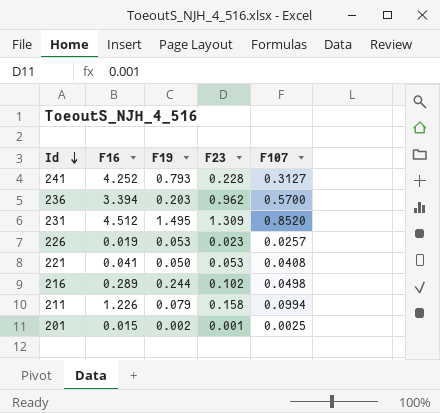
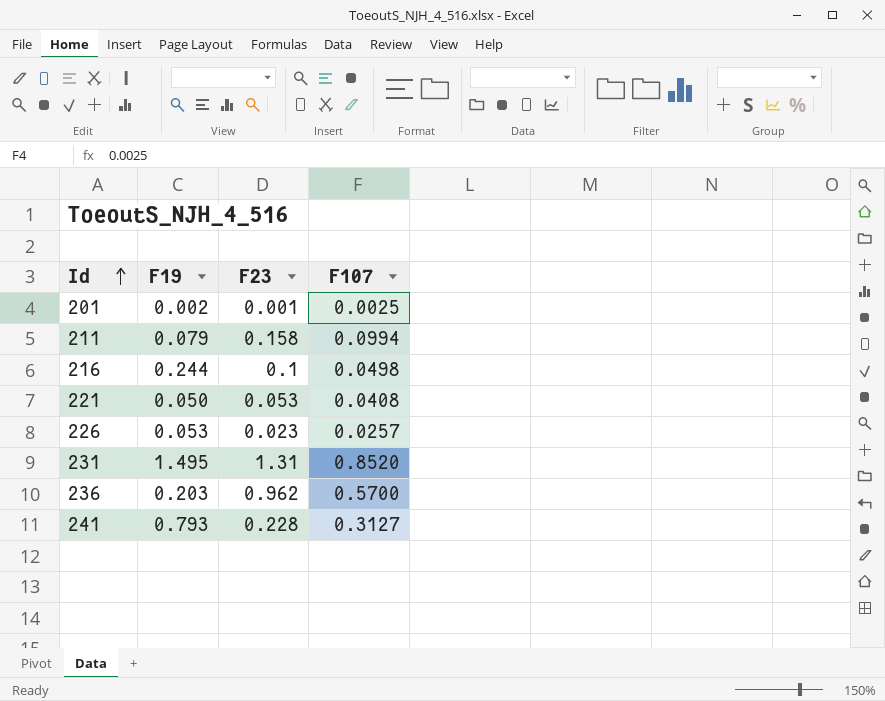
row order: Id descending -> Id ascending
column F16 | position: 2 -> none
216 | F23: 0.102 -> 0.1
231 | F23: 1.309 -> 1.31

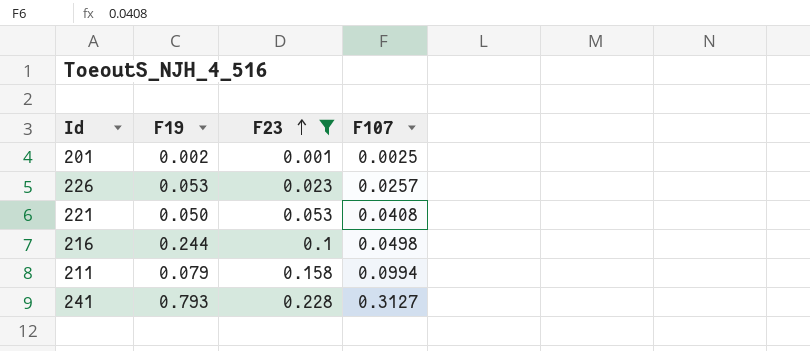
filter: none -> F23 <= 0.228
row order: Id ascending -> F23 ascending

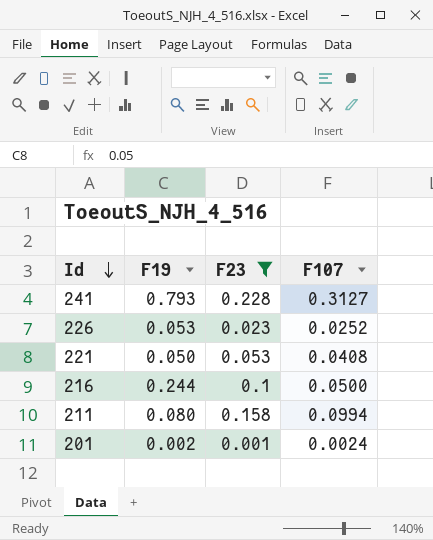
row order: F23 ascending -> Id descending
226 | F107: 0.0257 -> 0.0252
216 | F107: 0.0498 -> 0.0500
211 | F19: 0.079 -> 0.080
201 | F107: 0.0025 -> 0.0024

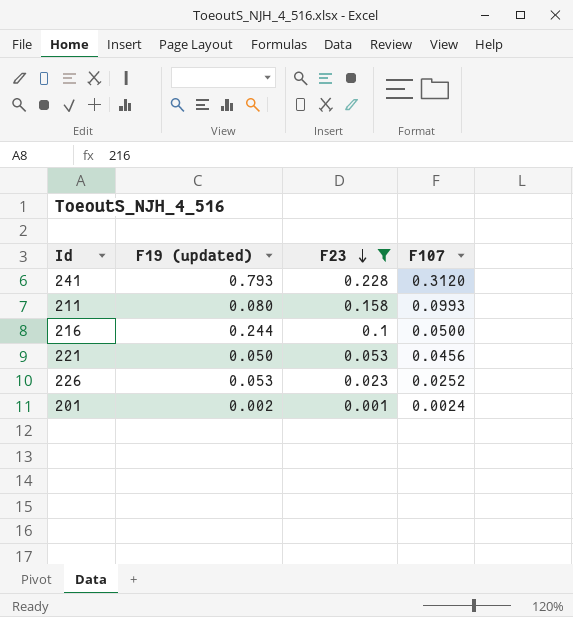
row order: Id descending -> F23 descending
column name: F19 -> F19 (updated)
241 | F107: 0.3127 -> 0.3120
211 | F107: 0.0994 -> 0.0993
221 | F107: 0.0408 -> 0.0456

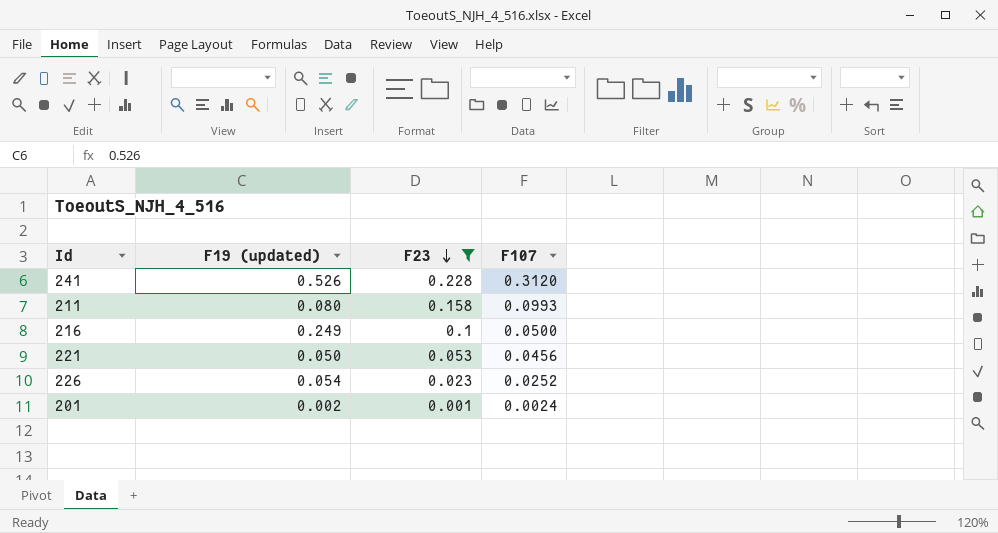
241 | F19 (updated): 0.793 -> 0.526
216 | F19 (updated): 0.244 -> 0.249
226 | F19 (updated): 0.053 -> 0.054

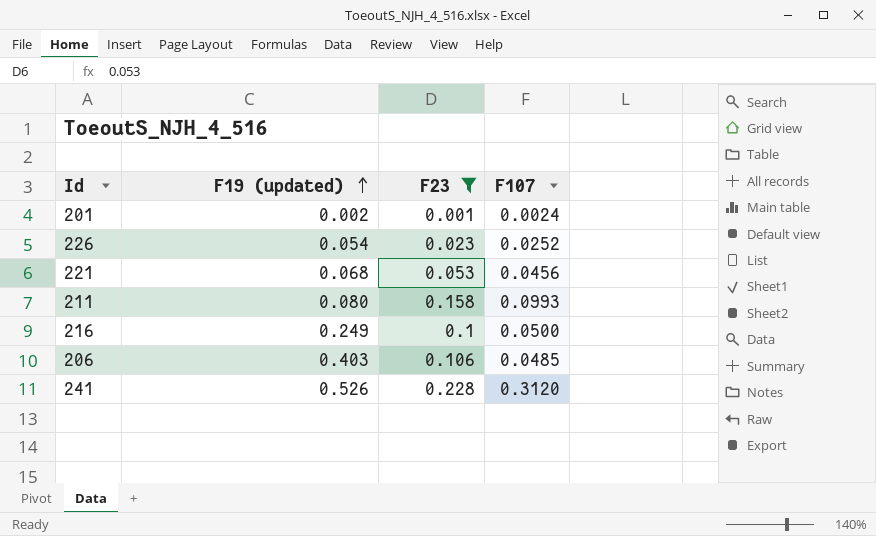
row order: F23 descending -> F19 (updated) ascending
221 | F19 (updated): 0.050 -> 0.068
row 206: none -> 0.403 | 0.106 | 0.0485

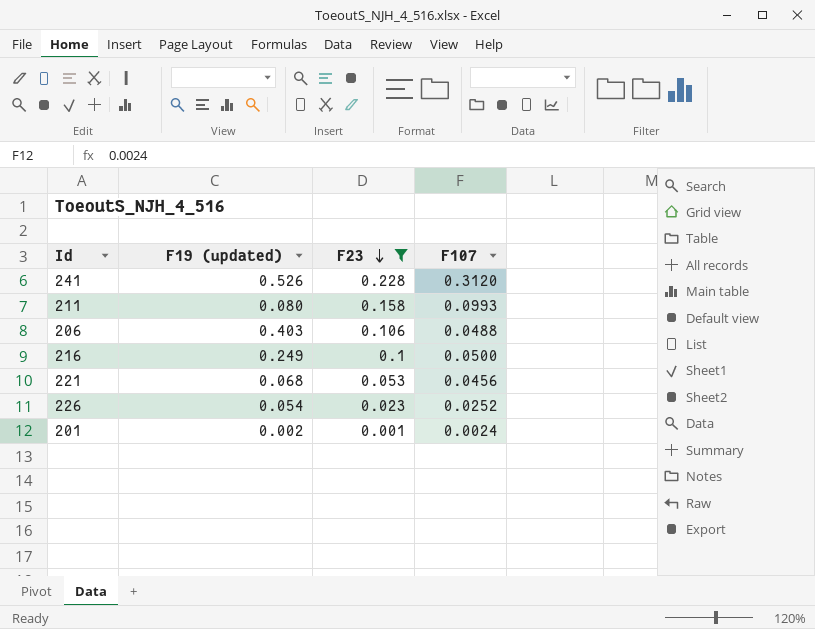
row order: F19 (updated) ascending -> F23 descending
206 | F107: 0.0485 -> 0.0488

